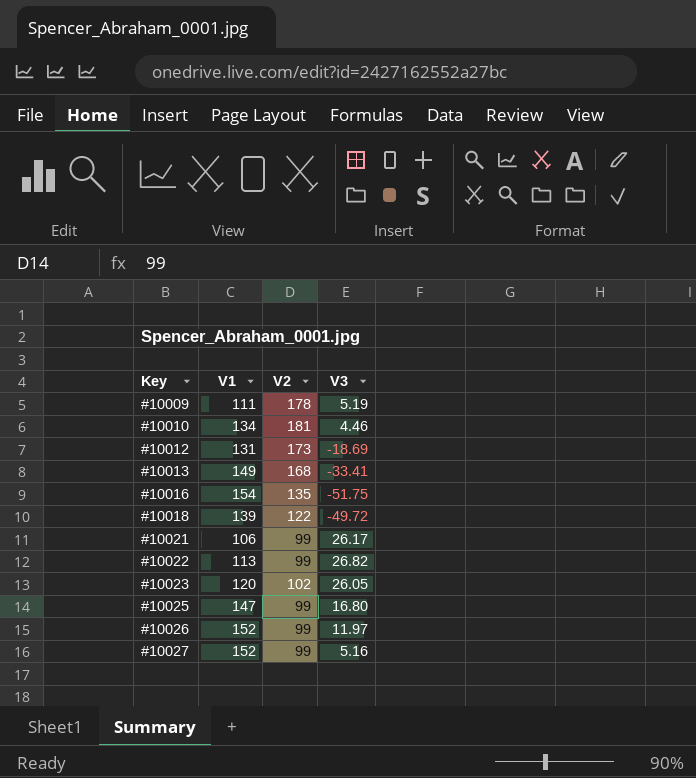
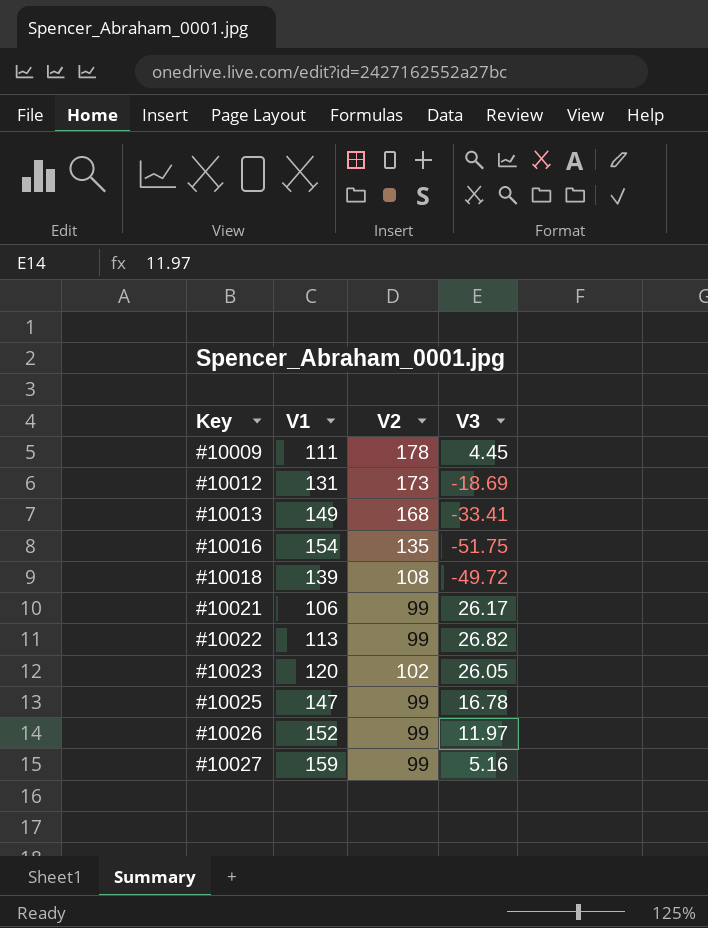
row #10010: 134 | 181 | 4.46 -> none
#10009 | V3: 5.19 -> 4.45
#10018 | V2: 122 -> 108
#10025 | V3: 16.80 -> 16.78
#10027 | V1: 152 -> 159

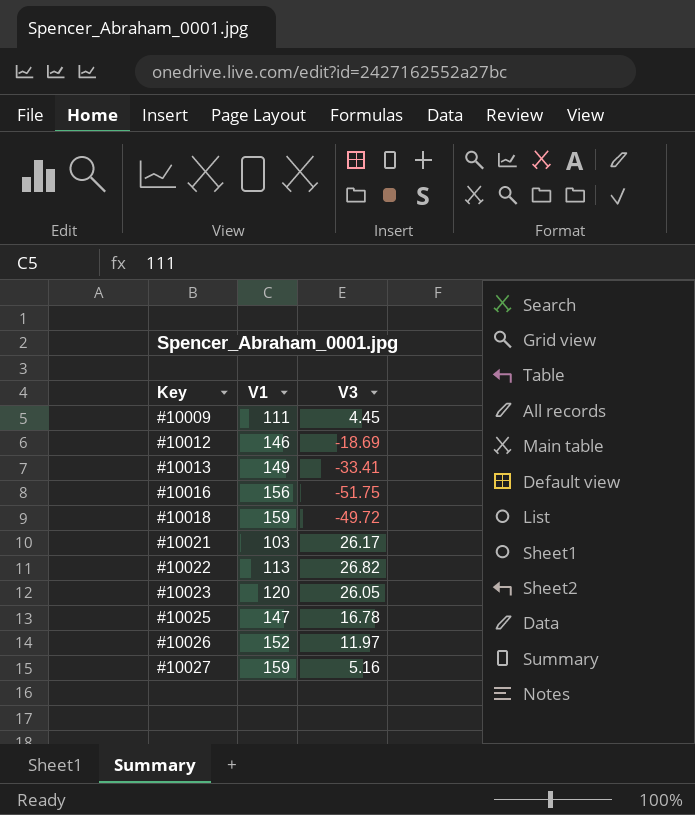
column V2 | position: 3 -> none
#10012 | V1: 131 -> 146
#10016 | V1: 154 -> 156
#10018 | V1: 139 -> 159
#10021 | V1: 106 -> 103

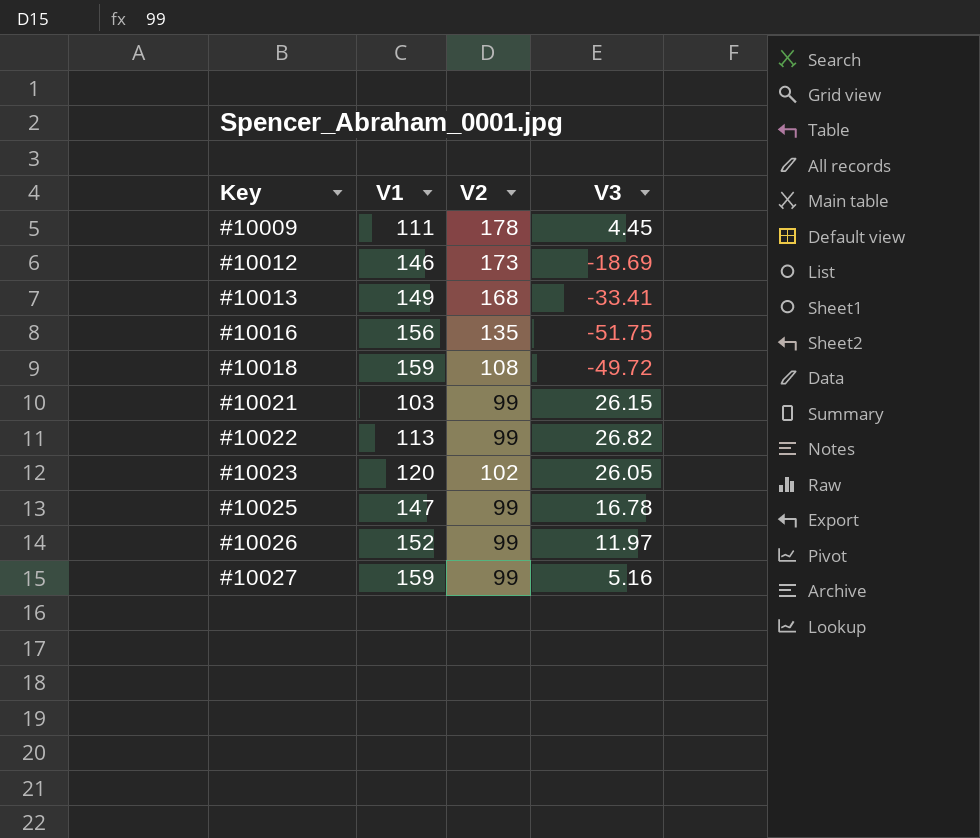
column V2 | position: none -> 3
#10021 | V3: 26.17 -> 26.15

